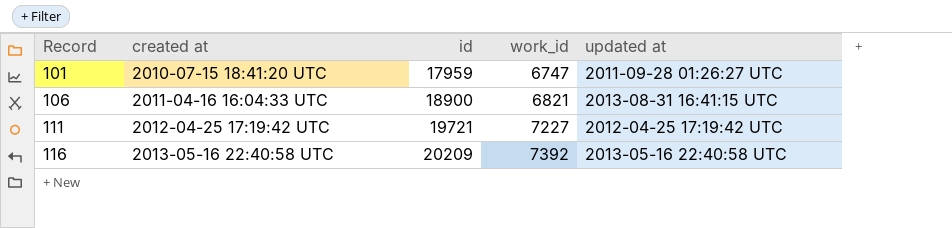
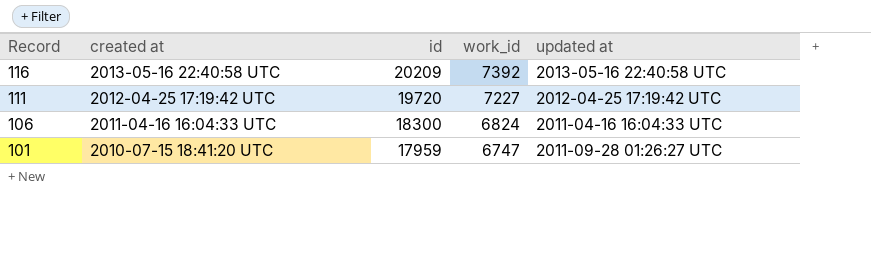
row order: Record ascending -> Record descending
111 | id: 19721 -> 19720
106 | id: 18900 -> 18300
106 | work_id: 6821 -> 6824
106 | updated at: 2013-08-31 16:41:15 UTC -> 2011-04-16 16:04:33 UTC

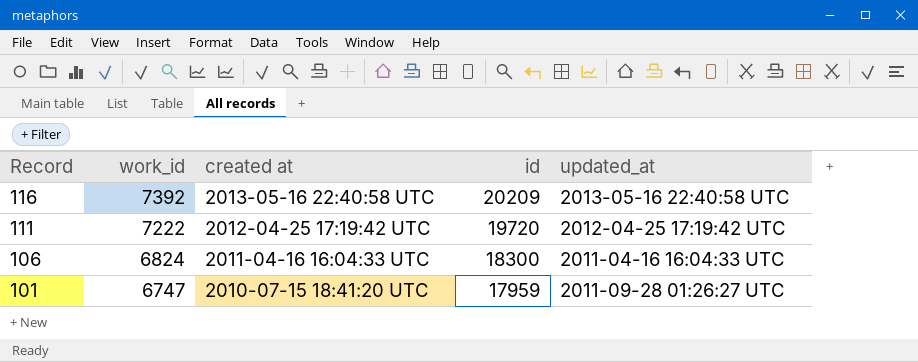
column work_id | position: 4 -> 2
column name: updated at -> updated_at
111 | work_id: 7227 -> 7222

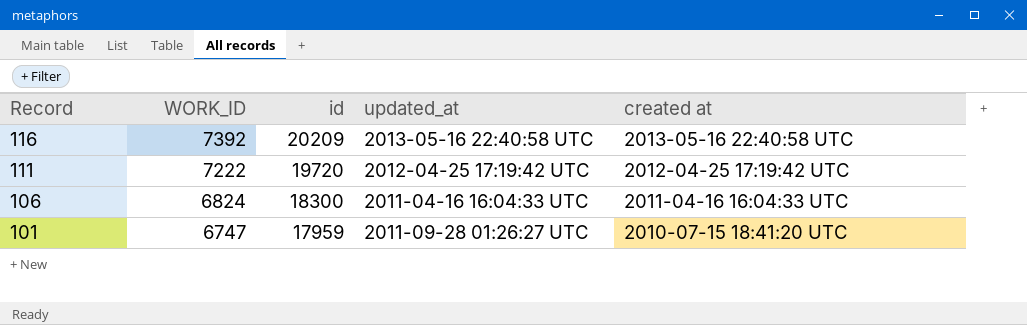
column name: work_id -> WORK_ID
column created at | position: 3 -> 5

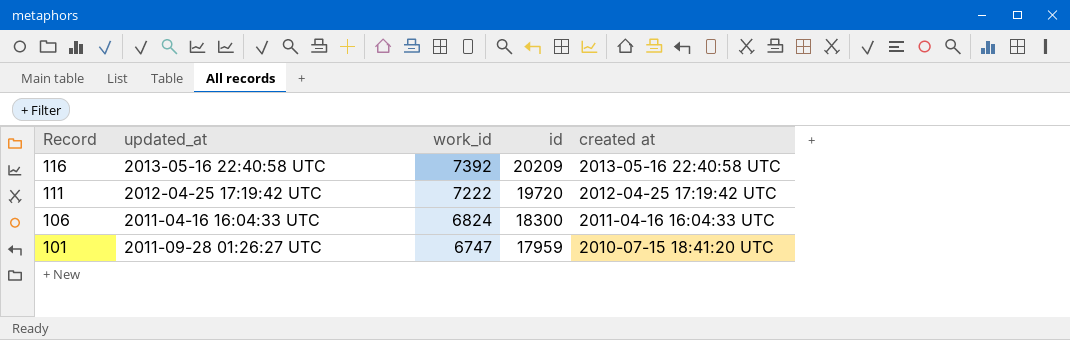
column updated_at | position: 4 -> 2
column name: WORK_ID -> work_id

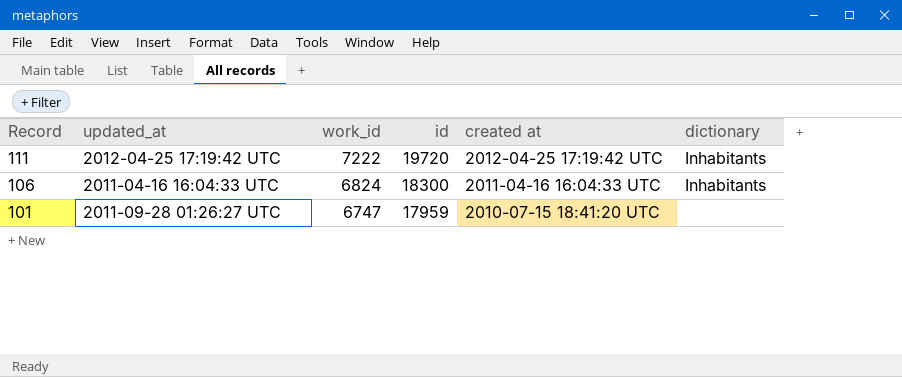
column dictionary | position: none -> 6
row 116: 2013-05-16 22:40:58 UTC | 7392 | 20209 | 2013-05-16 22:40:58 UTC -> none

